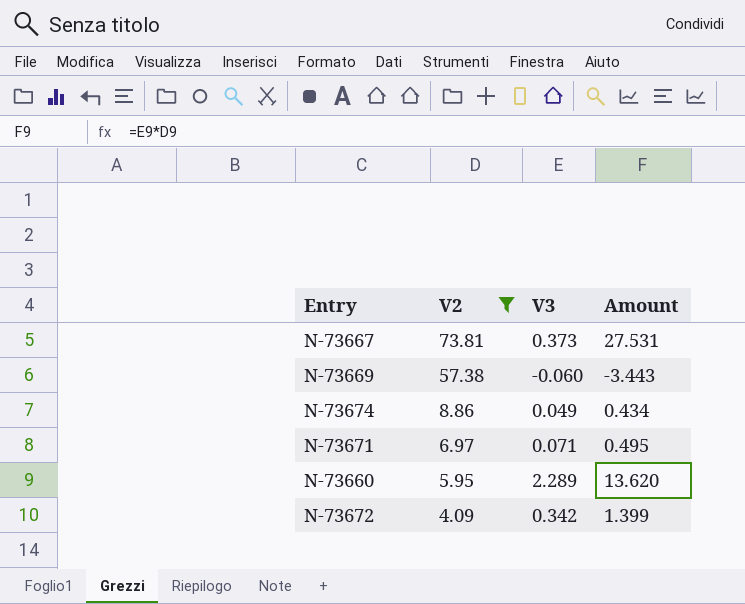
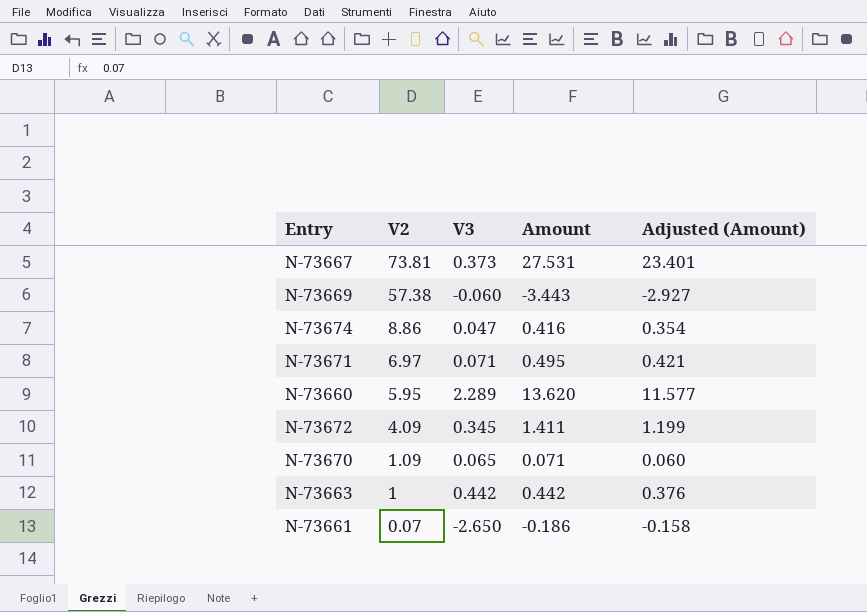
filter: V2 >= 4.09 -> none
column Adjusted (Amount) | formula: none -> [Amount] * 0.85
N-73674 | V3: 0.049 -> 0.047
N-73674 | Amount: 0.434 -> 0.416
N-73672 | V3: 0.342 -> 0.345
N-73672 | Amount: 1.399 -> 1.411

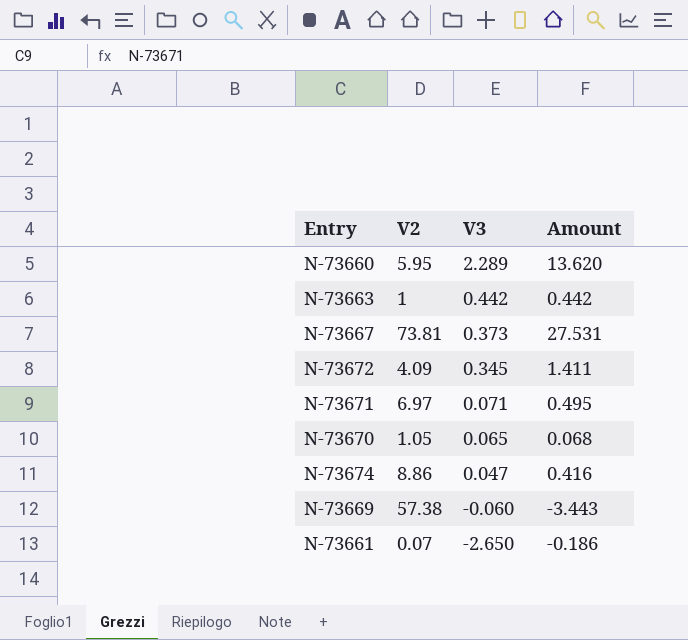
row order: V2 descending -> V3 descending
column Adjusted (Amount) | formula: [Amount] * 0.85 -> none
N-73670 | V2: 1.09 -> 1.05
N-73670 | Amount: 0.071 -> 0.068

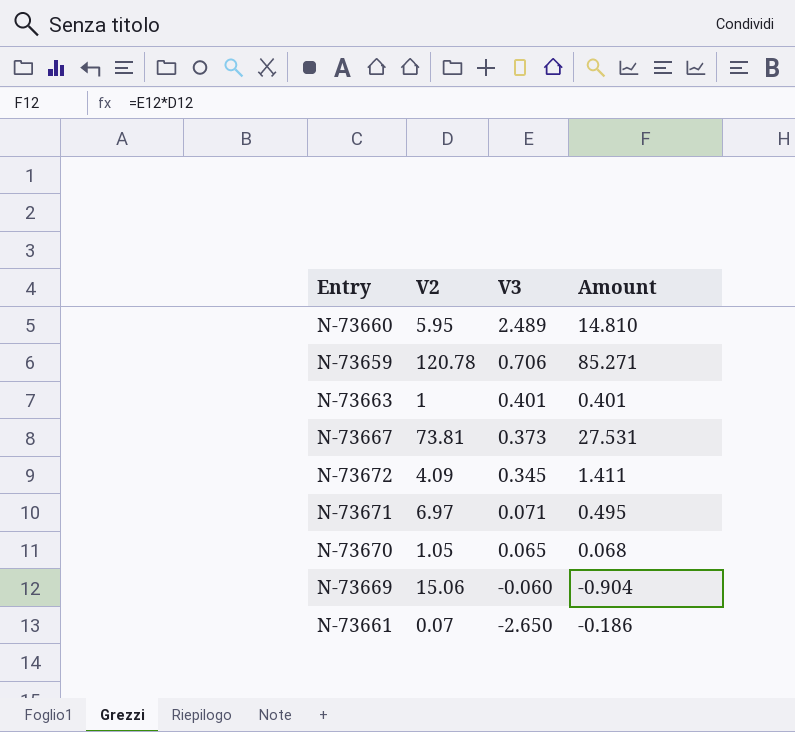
row N-73674: 8.86 | 0.047 | 0.416 -> none
N-73660 | V3: 2.289 -> 2.489
N-73660 | Amount: 13.620 -> 14.810
row N-73659: none -> 120.78 | 0.706 | 85.271
N-73663 | V3: 0.442 -> 0.401
N-73663 | Amount: 0.442 -> 0.401
N-73669 | V2: 57.38 -> 15.06
N-73669 | Amount: -3.443 -> -0.904

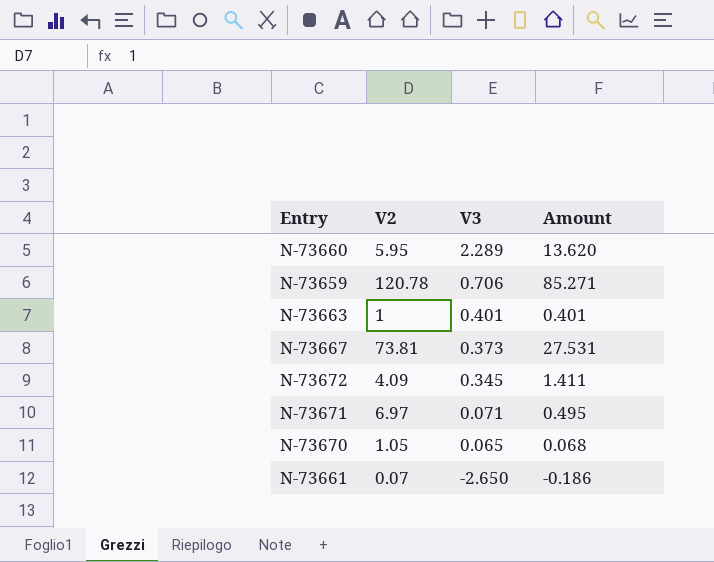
row N-73669: 15.06 | -0.060 | -0.904 -> none
N-73660 | V3: 2.489 -> 2.289
N-73660 | Amount: 14.810 -> 13.620

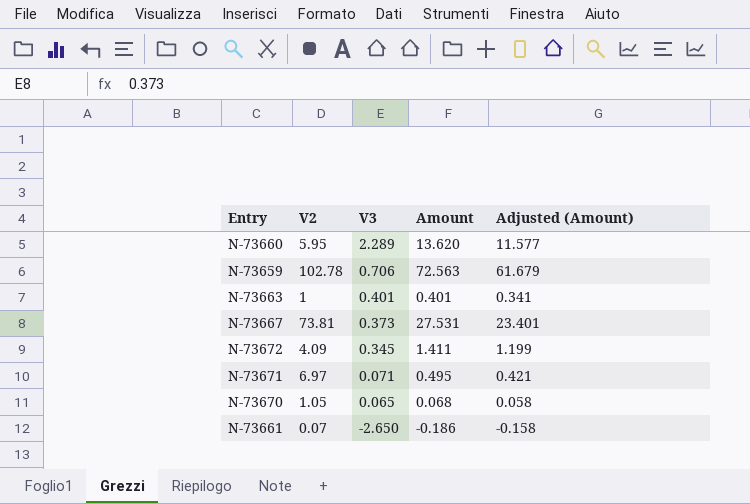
column Adjusted (Amount) | formula: none -> [Amount] * 0.85
N-73659 | V2: 120.78 -> 102.78
N-73659 | Amount: 85.271 -> 72.563

